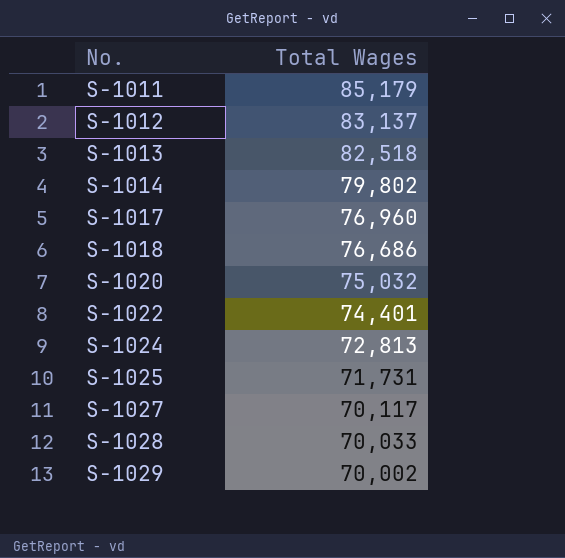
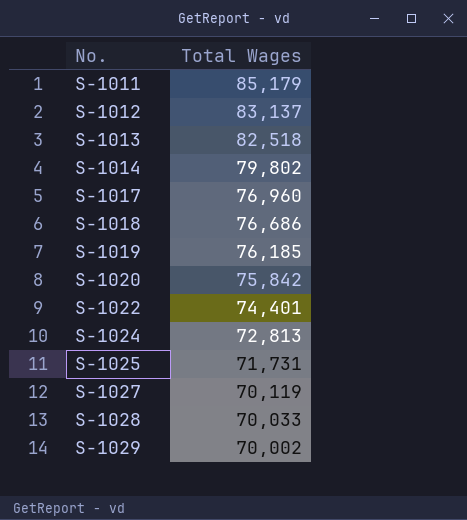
row S-1019: none -> 76,185
S-1020 | Total Wages: 75,032 -> 75,842
S-1027 | Total Wages: 70,117 -> 70,119

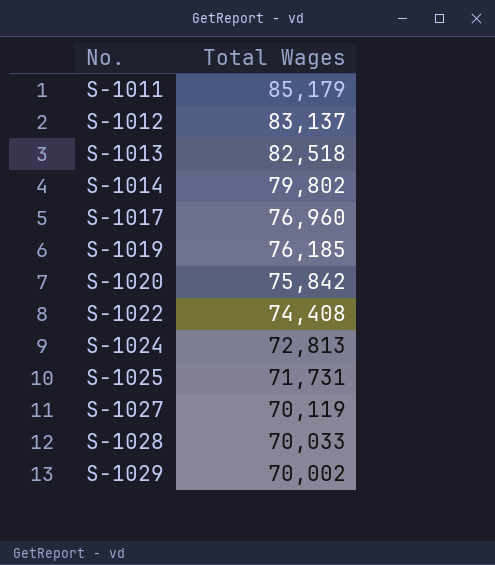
row S-1018: 76,686 -> none
S-1022 | Total Wages: 74,401 -> 74,408

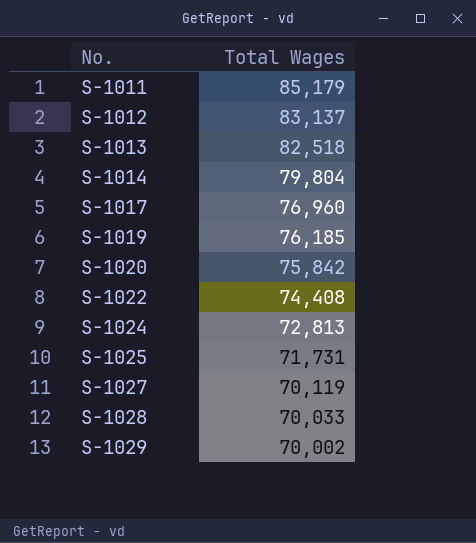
S-1014 | Total Wages: 79,802 -> 79,804

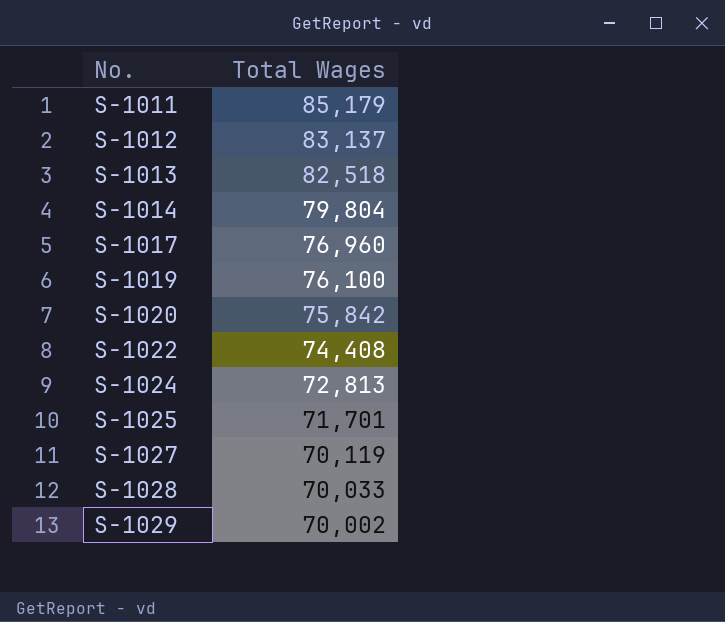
S-1019 | Total Wages: 76,185 -> 76,100
S-1025 | Total Wages: 71,731 -> 71,701

